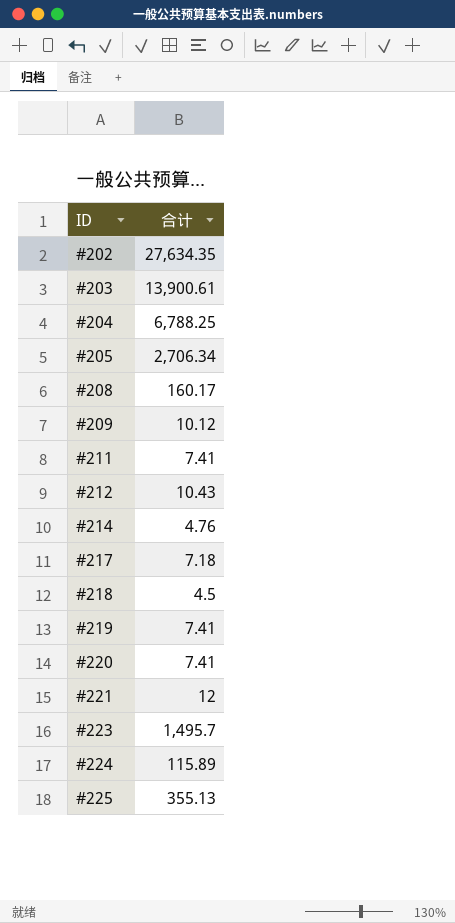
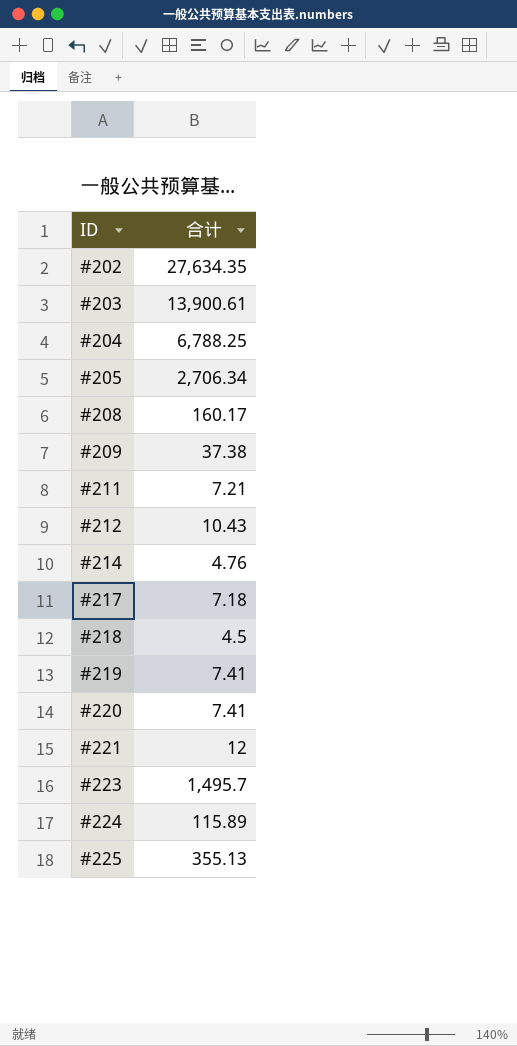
#209 | 合计: 10.12 -> 37.38
#211 | 合计: 7.41 -> 7.21

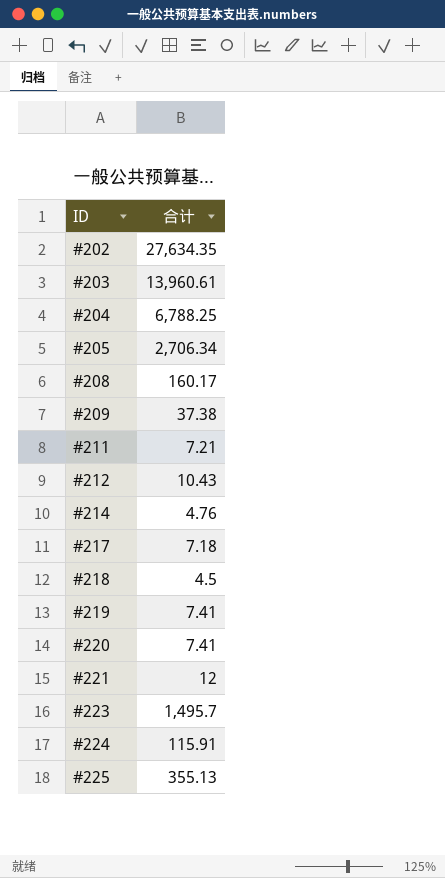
#203 | 合计: 13,900.61 -> 13,960.61
#224 | 合计: 115.89 -> 115.91

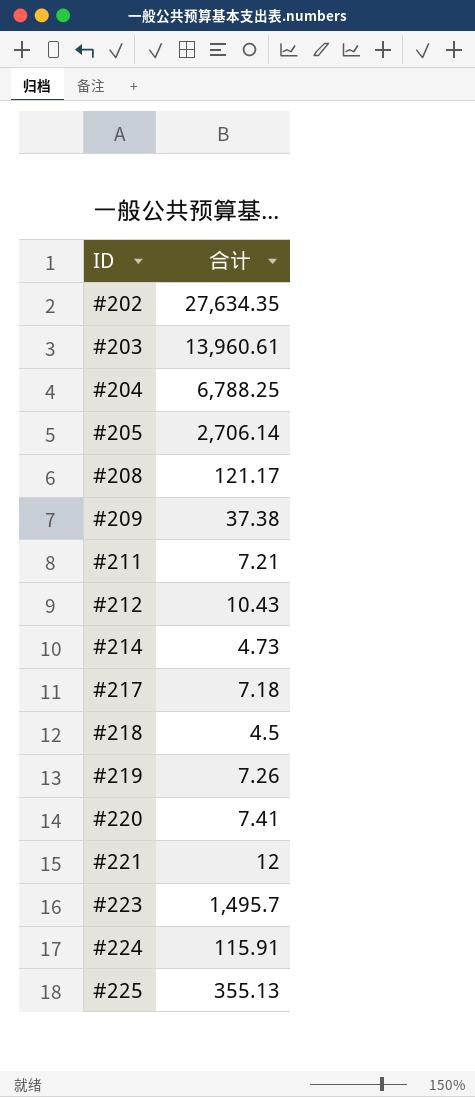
#205 | 合计: 2,706.34 -> 2,706.14
#208 | 合计: 160.17 -> 121.17
#214 | 合计: 4.76 -> 4.73
#219 | 合计: 7.41 -> 7.26

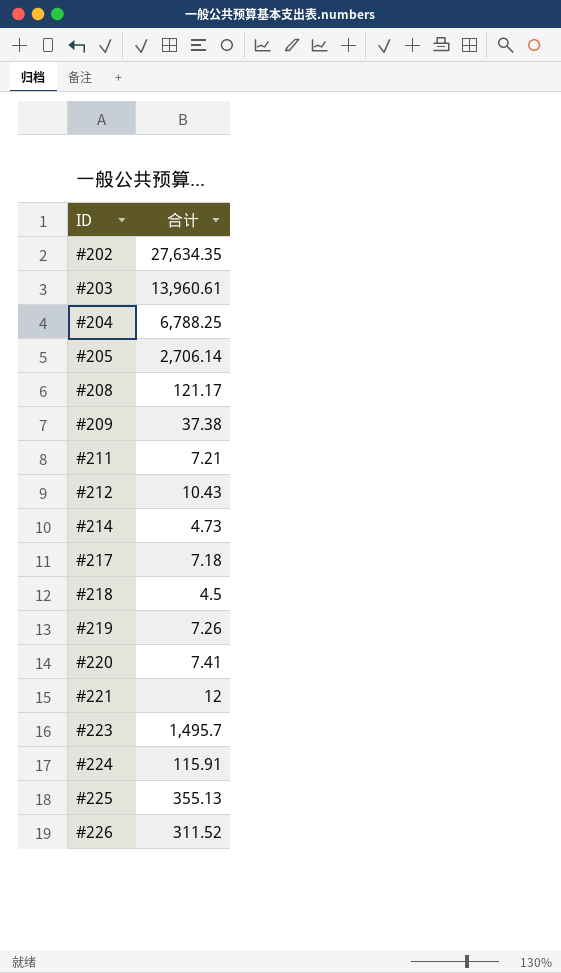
row #226: none -> 311.52

